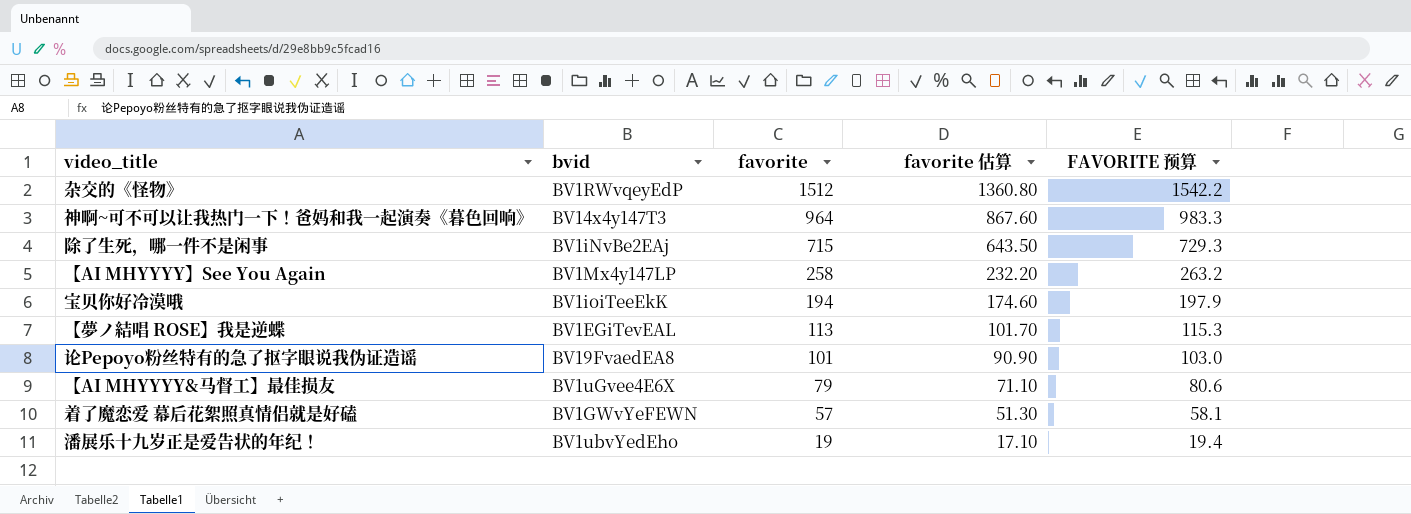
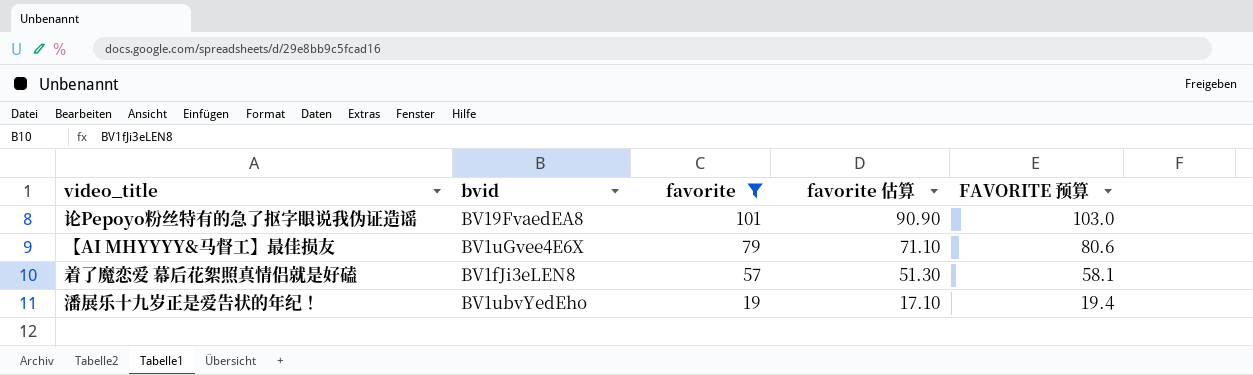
filter: none -> favorite <= 101
着了魔恋爱 幕后花絮照真情侣就是好磕 | bvid: BV1GWvYeFEWN -> BV1fJi3eLEN8

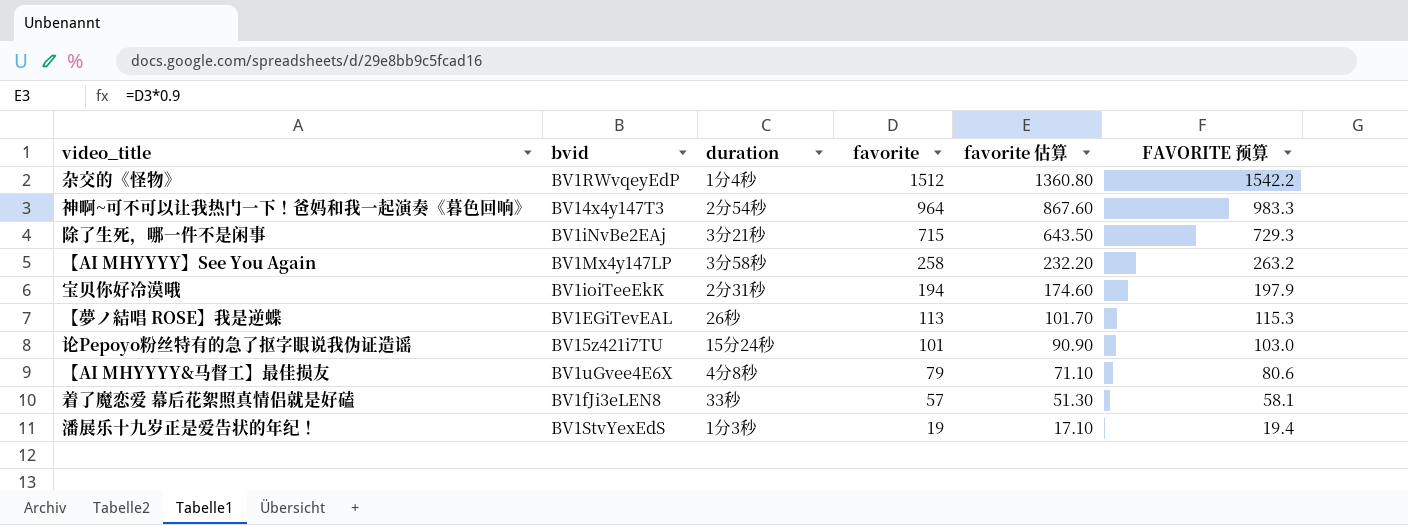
filter: favorite <= 101 -> none
column duration | position: none -> 3
论Pepoyo粉丝特有的急了抠字眼说我伪证造谣 | bvid: BV19FvaedEA8 -> BV15z421i7TU
潘展乐十九岁正是爱告状的年纪！ | bvid: BV1ubvYedEho -> BV1StvYexEdS

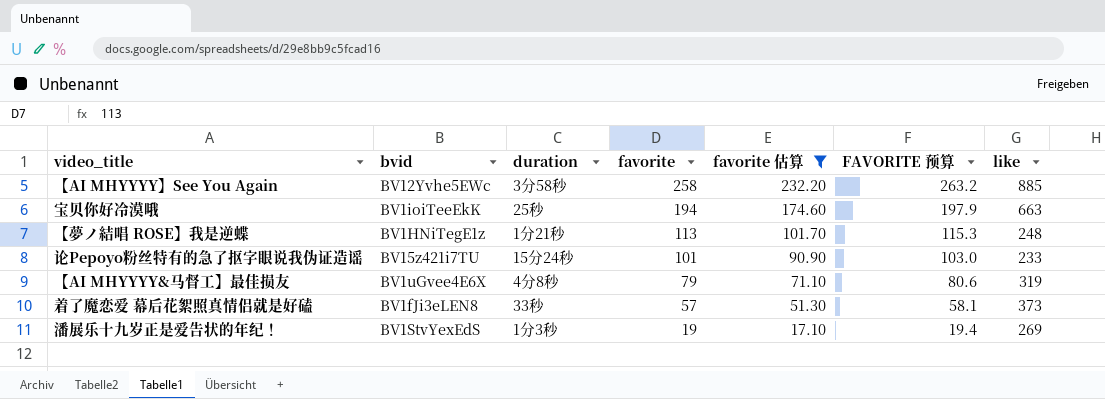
filter: none -> favorite 估算 <= 232.20
column like | position: none -> 7
【AI MHYYYY】See You Again | bvid: BV1Mx4y147LP -> BV12Yvhe5EWc
宝贝你好冷漠哦 | duration: 2分31秒 -> 25秒
【夢ノ結唱 ROSE】我是逆蝶 | bvid: BV1EGiTevEAL -> BV1HNiTegE1z
【夢ノ結唱 ROSE】我是逆蝶 | duration: 26秒 -> 1分21秒

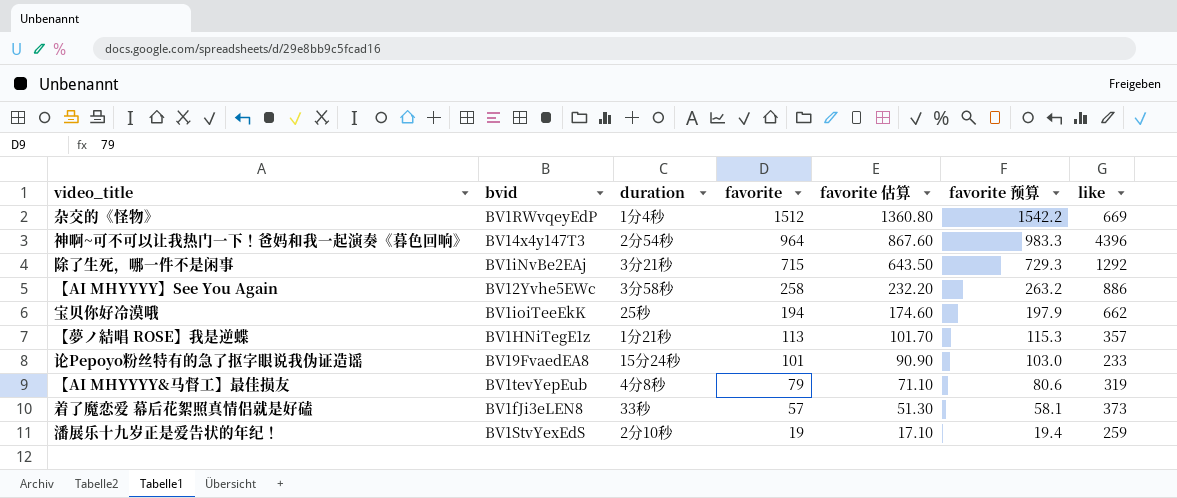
filter: favorite 估算 <= 232.20 -> none
column name: FAVORITE 预算 -> favorite 预算
【AI MHYYYY】See You Again | like: 885 -> 886
宝贝你好冷漠哦 | like: 663 -> 662
【夢ノ結唱 ROSE】我是逆蝶 | like: 248 -> 357
论Pepoyo粉丝特有的急了抠字眼说我伪证造谣 | bvid: BV15z421i7TU -> BV19FvaedEA8
【AI MHYYYY&马督工】最佳损友 | bvid: BV1uGvee4E6X -> BV1tevYepEub
潘展乐十九岁正是爱告状的年纪！ | duration: 1分3秒 -> 2分10秒
潘展乐十九岁正是爱告状的年纪！ | like: 269 -> 259

